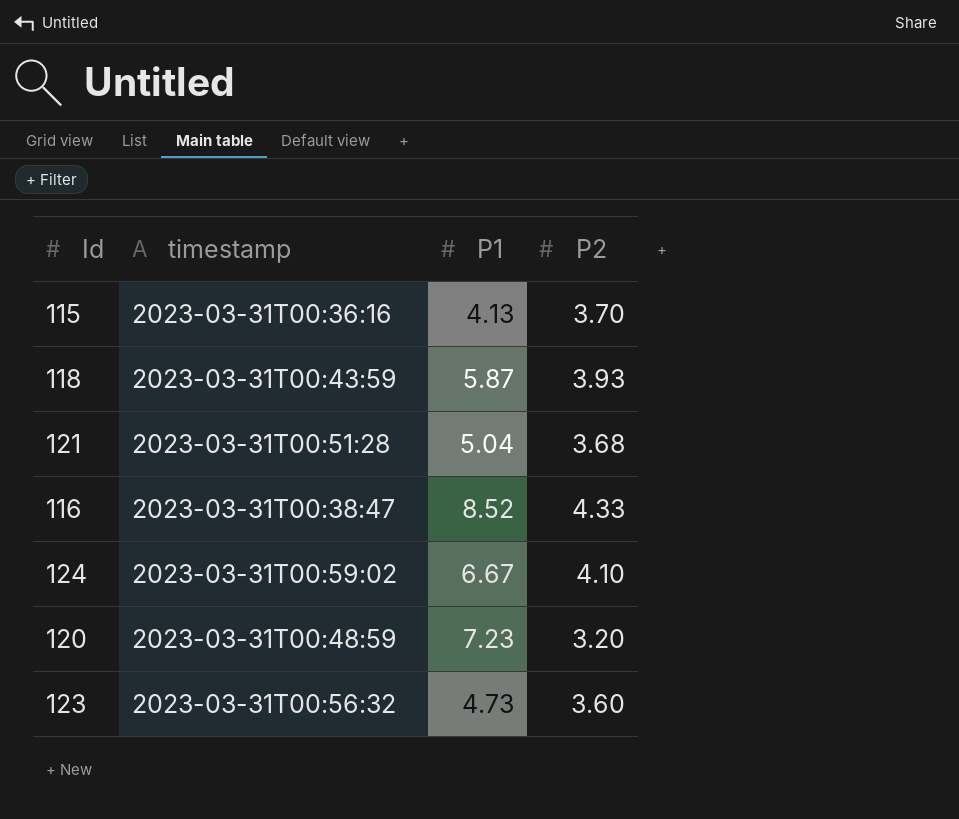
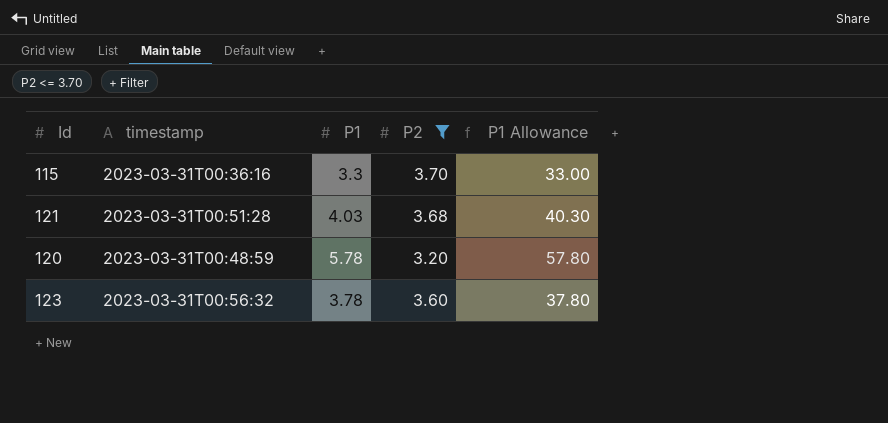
filter: none -> P2 <= 3.70
column P1 Allowance | formula: none -> [P1] * 10
115 | P1: 4.13 -> 3.3
121 | P1: 5.04 -> 4.03
120 | P1: 7.23 -> 5.78
123 | P1: 4.73 -> 3.78

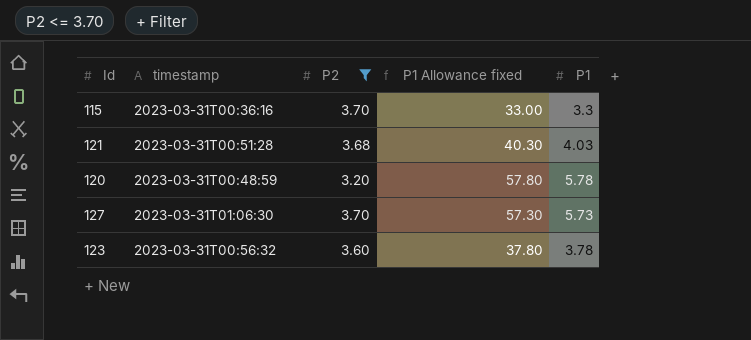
column name: P1 Allowance -> P1 Allowance fixed
column P1 | position: 3 -> 5
row 127: none -> 2023-03-31T01:06:30 | 3.70 | 57.30 | 5.73

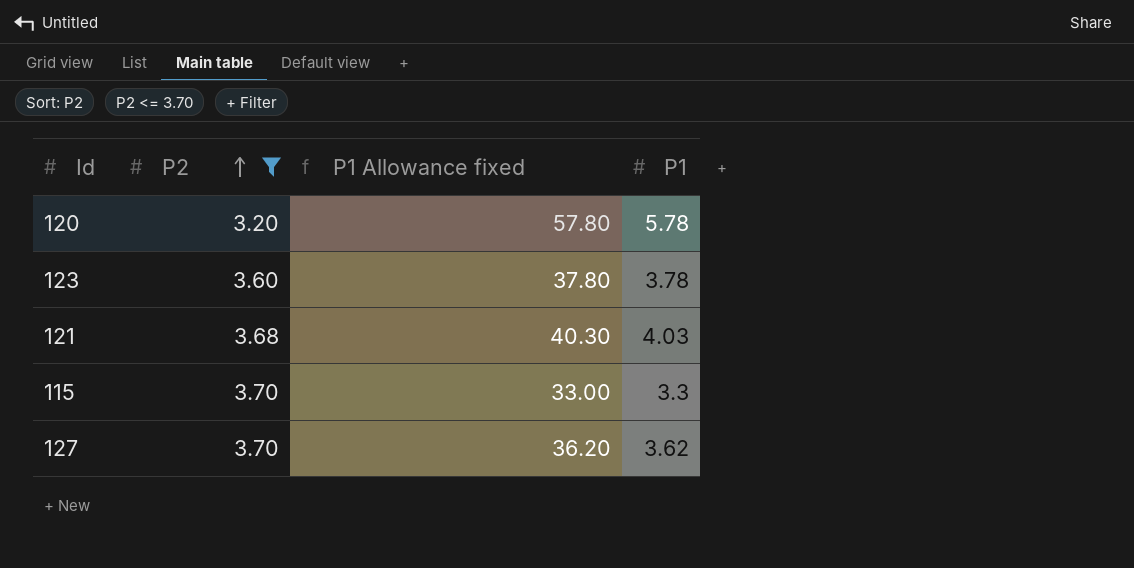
row order: none -> P2 ascending
column timestamp | position: 2 -> none
127 | P1 Allowance fixed: 57.30 -> 36.20
127 | P1: 5.73 -> 3.62

